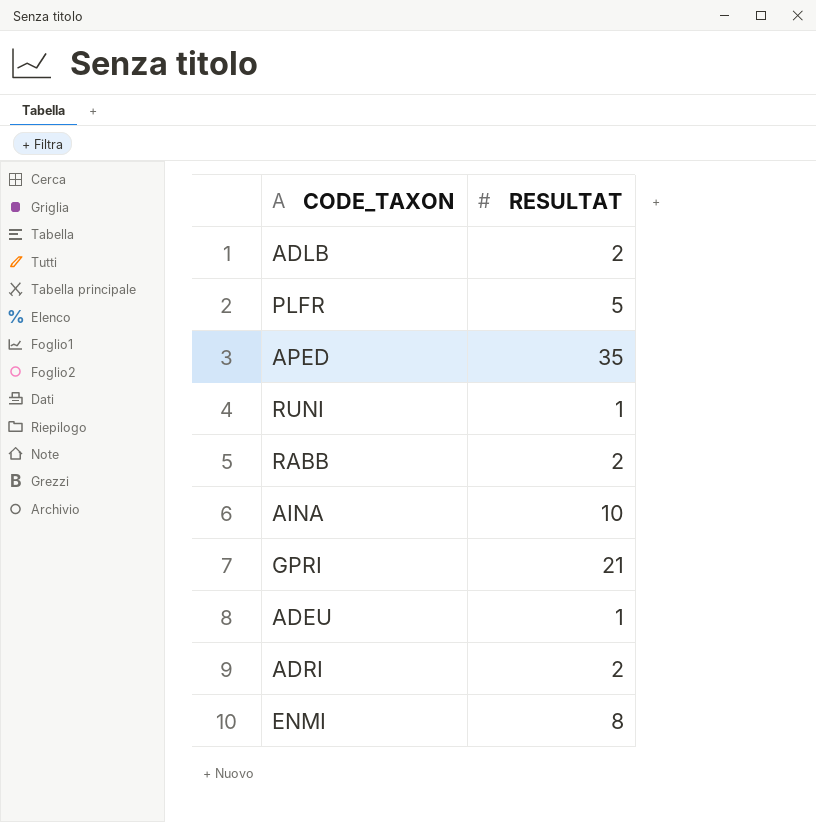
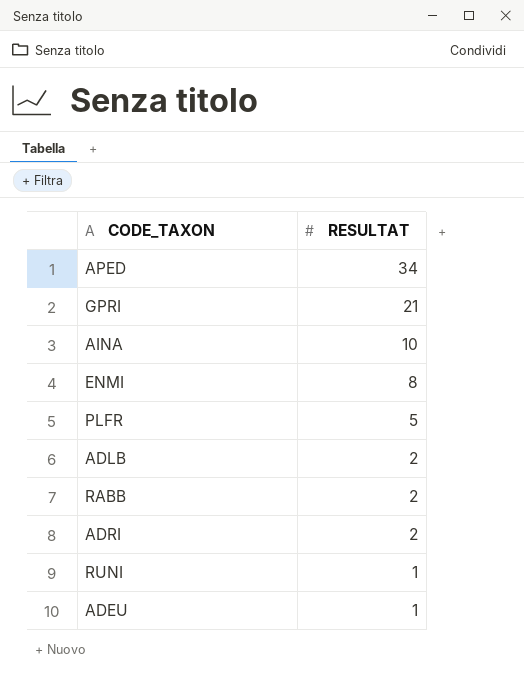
row order: none -> RESULTAT descending
APED | RESULTAT: 35 -> 34

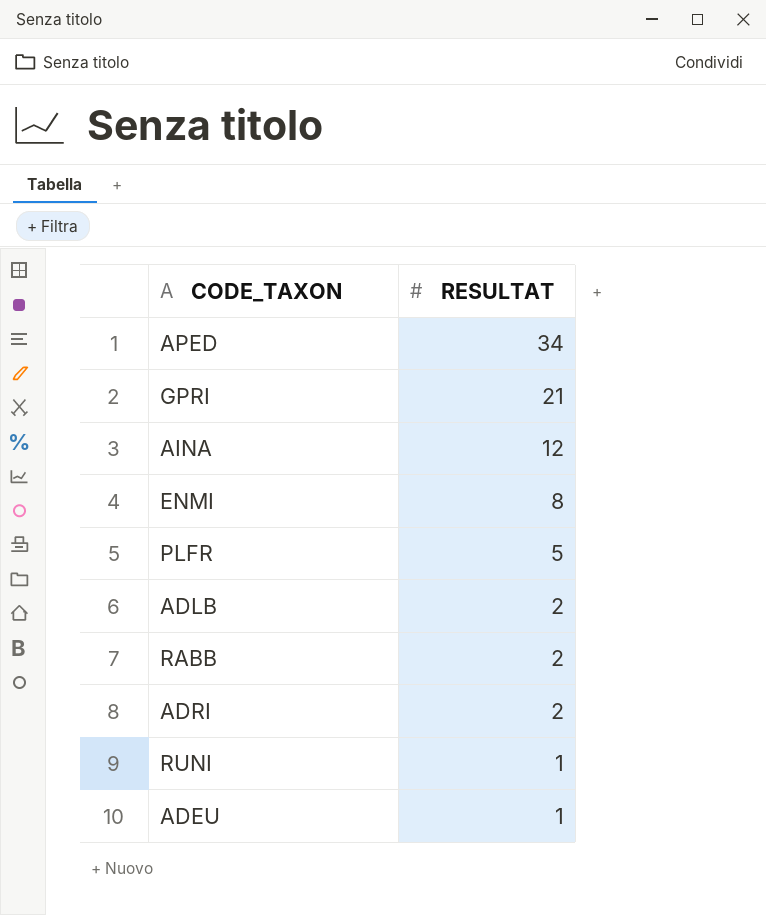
AINA | RESULTAT: 10 -> 12

